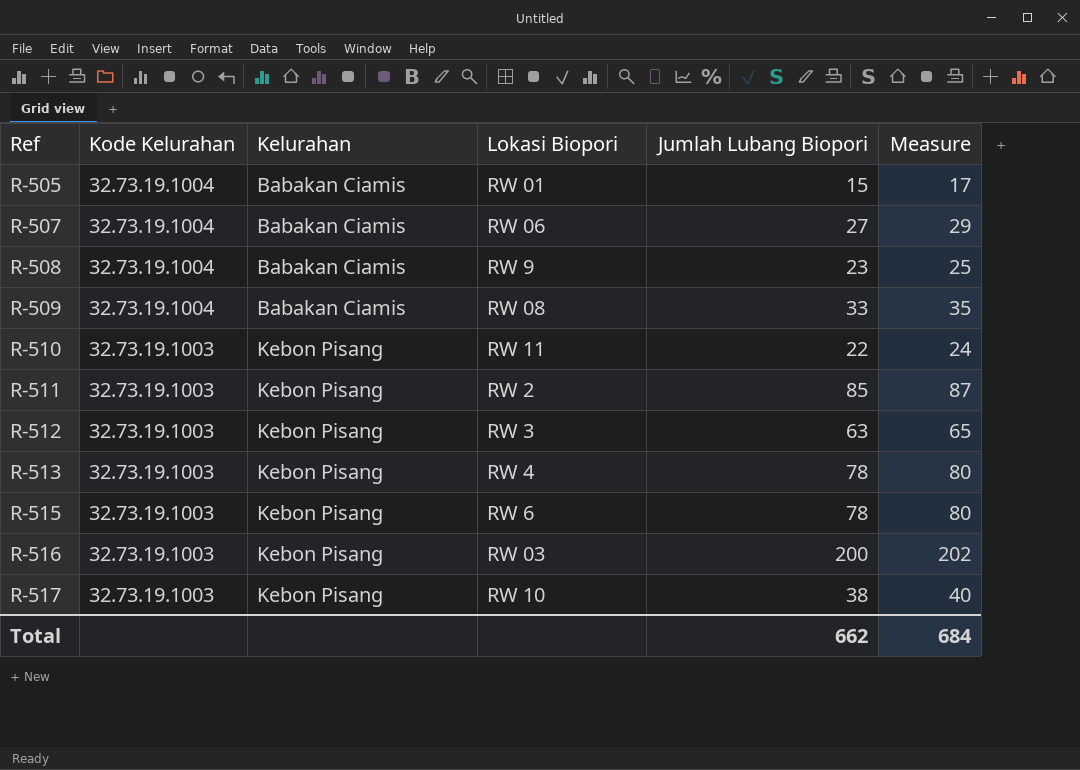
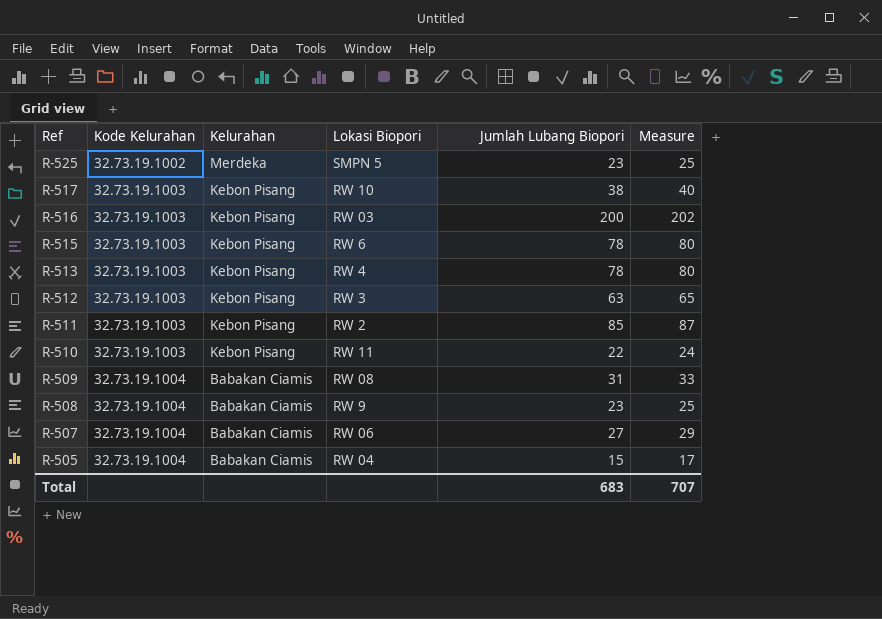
row order: Ref ascending -> Ref descending
row R-525: none -> 32.73.19.1002 | Merdeka | SMPN 5 | 23 | 25
R-509 | Jumlah Lubang Biopori: 33 -> 31
R-509 | Measure: 35 -> 33
R-505 | Lokasi Biopori: RW 01 -> RW 04
Total | Jumlah Lubang Biopori: 662 -> 683
Total | Measure: 684 -> 707

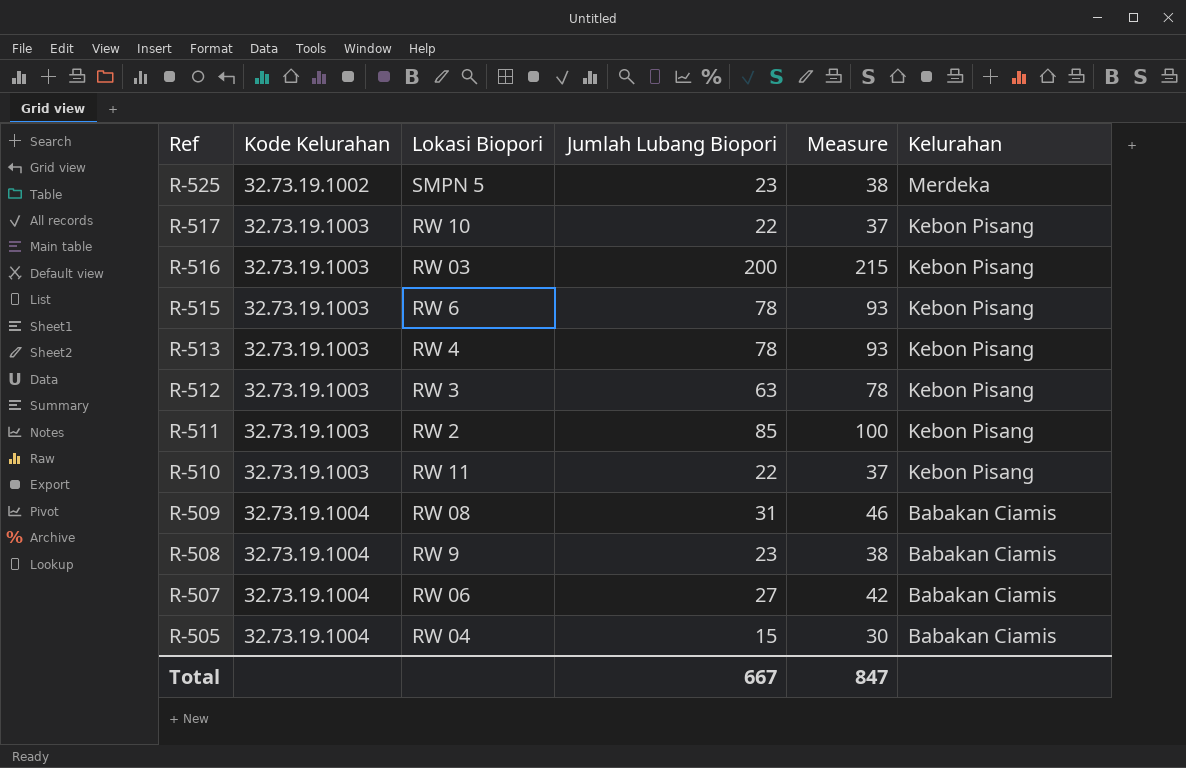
column Measure | formula: [Jumlah Lubang Biopori] + 2 -> [Jumlah Lubang Biopori] + 15
column Kelurahan | position: 3 -> 6
R-517 | Jumlah Lubang Biopori: 38 -> 22
Total | Jumlah Lubang Biopori: 683 -> 667
Total | Measure: 707 -> 847

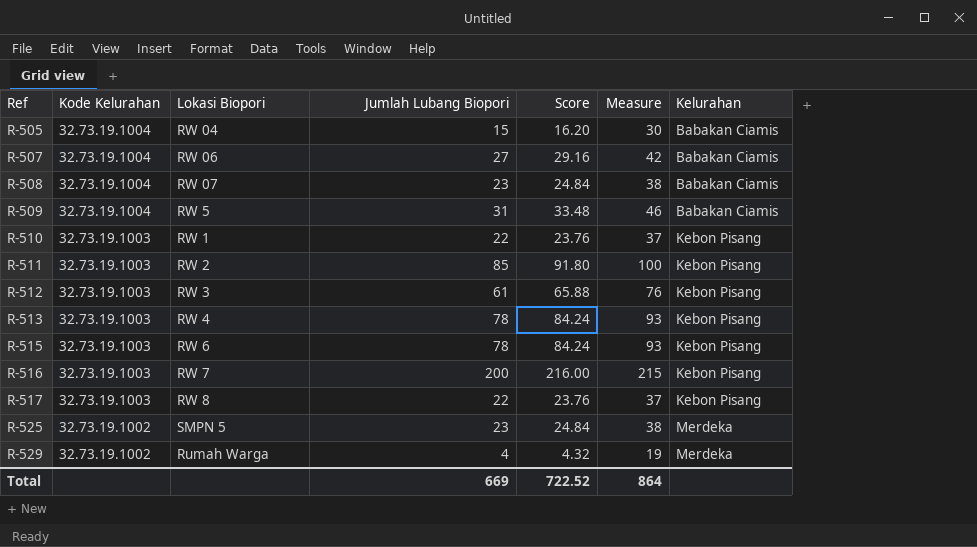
row order: Ref descending -> Ref ascending
column Score | formula: none -> [Jumlah Lubang Biopori] * 1.08
R-508 | Lokasi Biopori: RW 9 -> RW 07
R-509 | Lokasi Biopori: RW 08 -> RW 5
R-510 | Lokasi Biopori: RW 11 -> RW 1
R-512 | Jumlah Lubang Biopori: 63 -> 61
R-512 | Measure: 78 -> 76
R-516 | Lokasi Biopori: RW 03 -> RW 7
R-517 | Lokasi Biopori: RW 10 -> RW 8
row R-529: none -> 32.73.19.1002 | Rumah Warga | 4 | 4.32 | 19 | Merdeka
Total | Jumlah Lubang Biopori: 667 -> 669
Total | Measure: 847 -> 864

